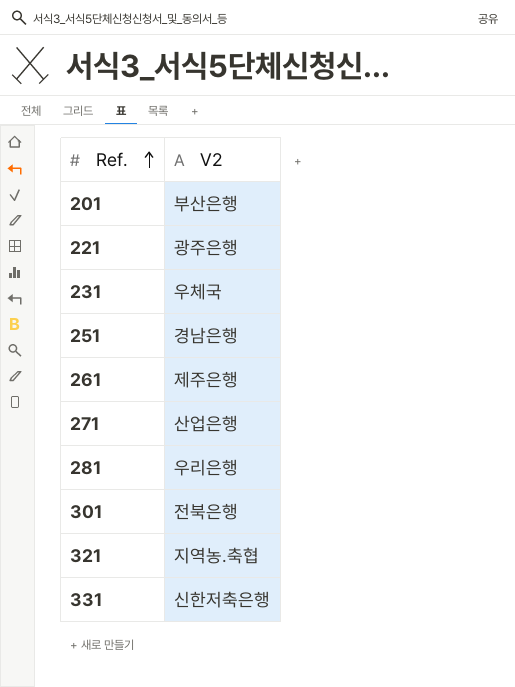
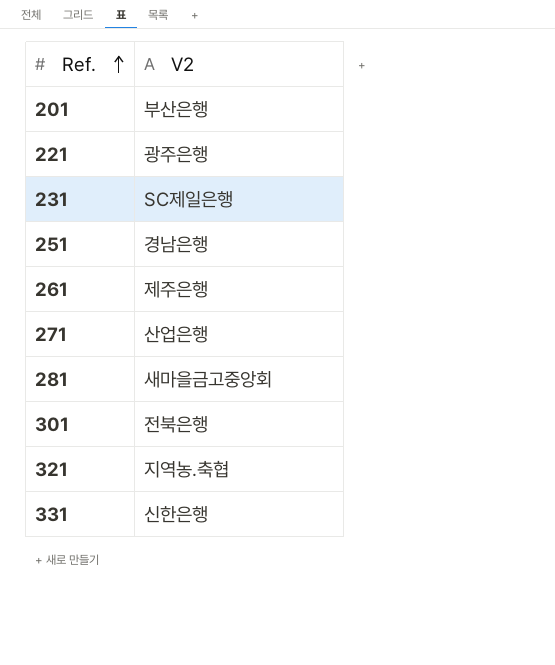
231 | V2: 우체국 -> SC제일은행
281 | V2: 우리은행 -> 새마을금고중앙회
331 | V2: 신한저축은행 -> 신한은행

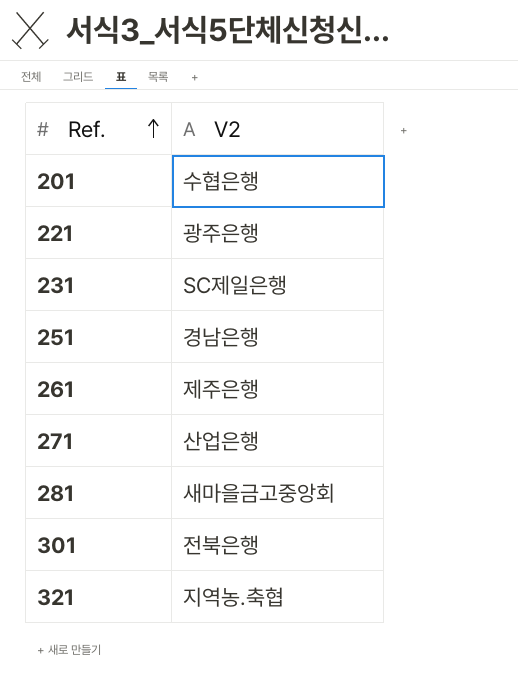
row 331: 신한은행 -> none
201 | V2: 부산은행 -> 수협은행

